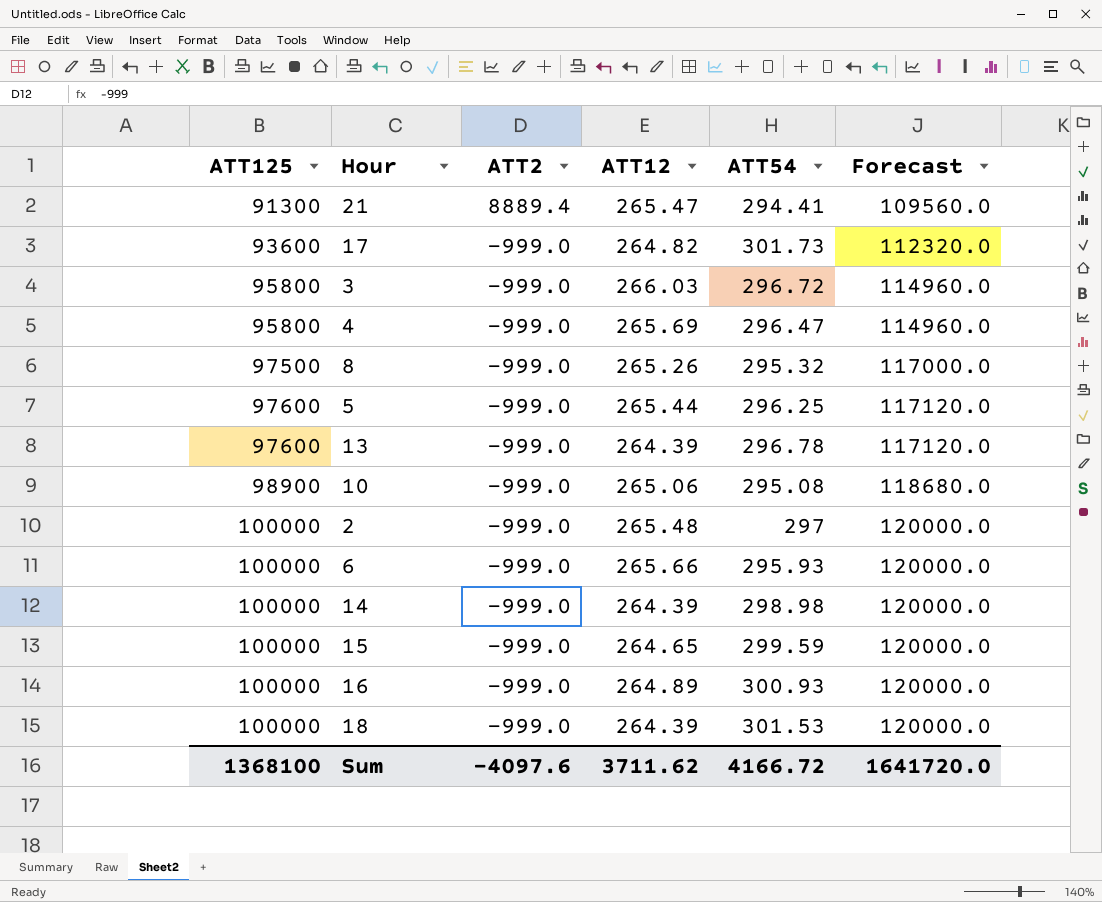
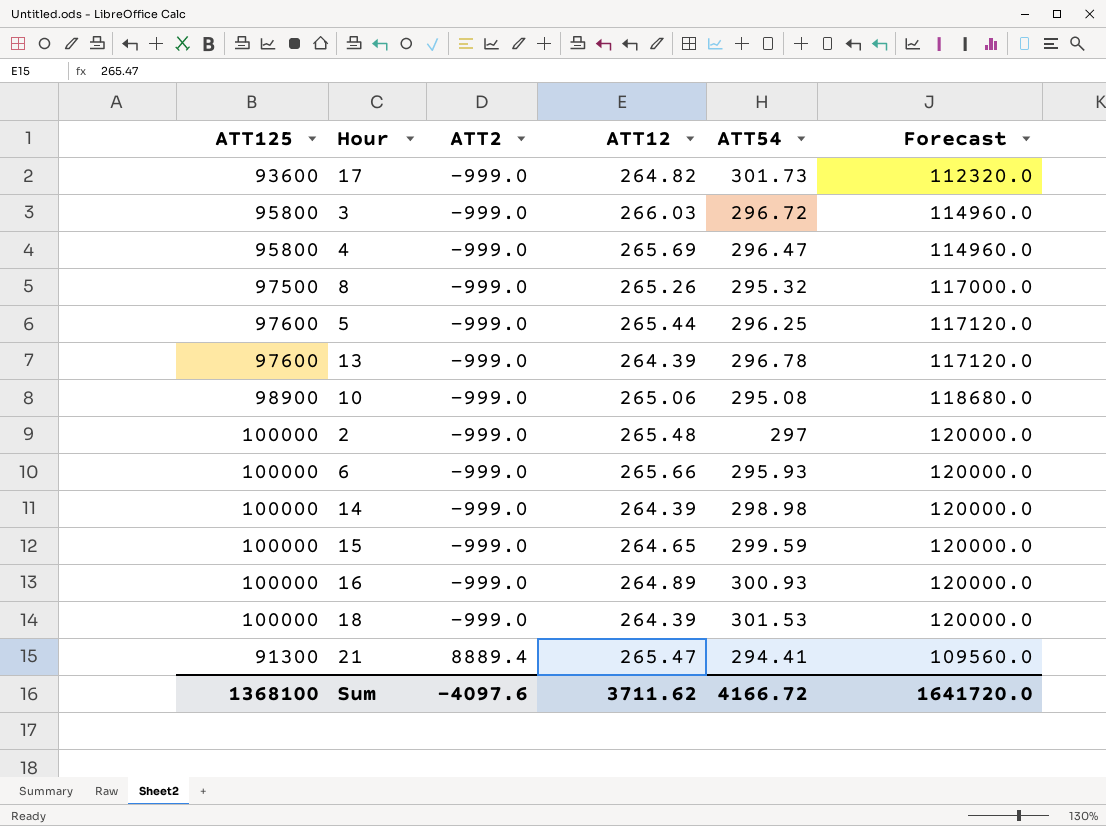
row order: ATT125 ascending -> ATT2 ascending

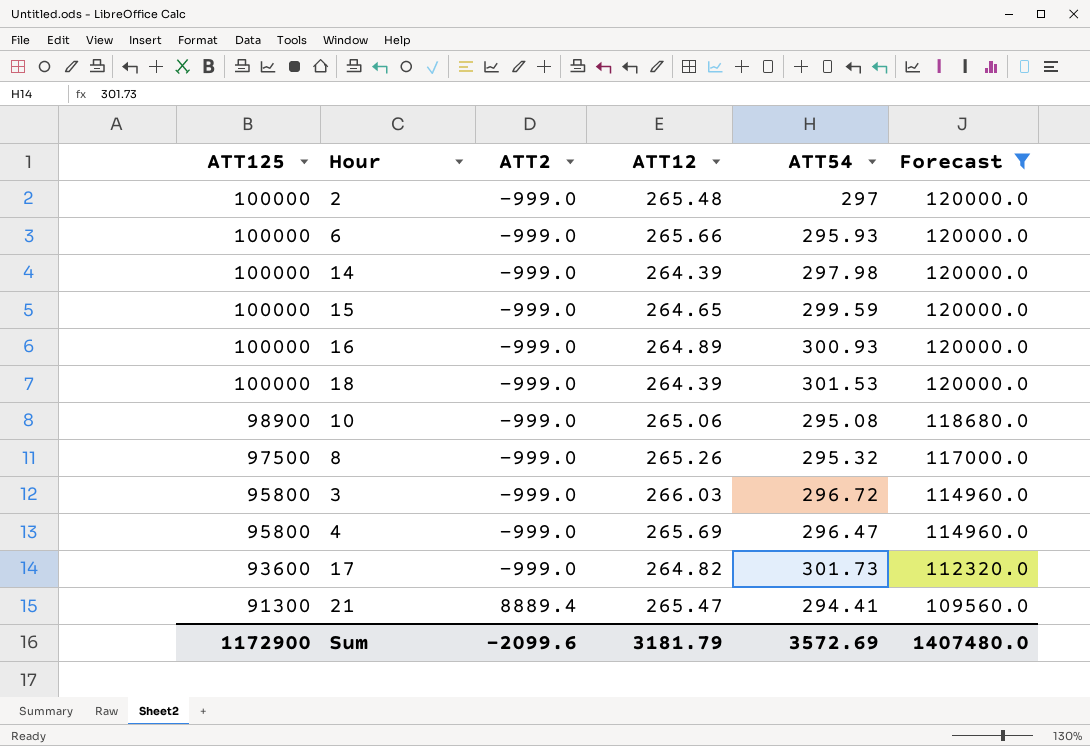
filter: none -> Forecast != 117120.0
row order: ATT2 ascending -> ATT125 descending
14 | ATT54: 298.98 -> 297.98
Sum | ATT125: 1368100 -> 1172900
Sum | ATT2: -4097.6 -> -2099.6
Sum | ATT12: 3711.62 -> 3181.79
Sum | ATT54: 4166.72 -> 3572.69
Sum | Forecast: 1641720.0 -> 1407480.0

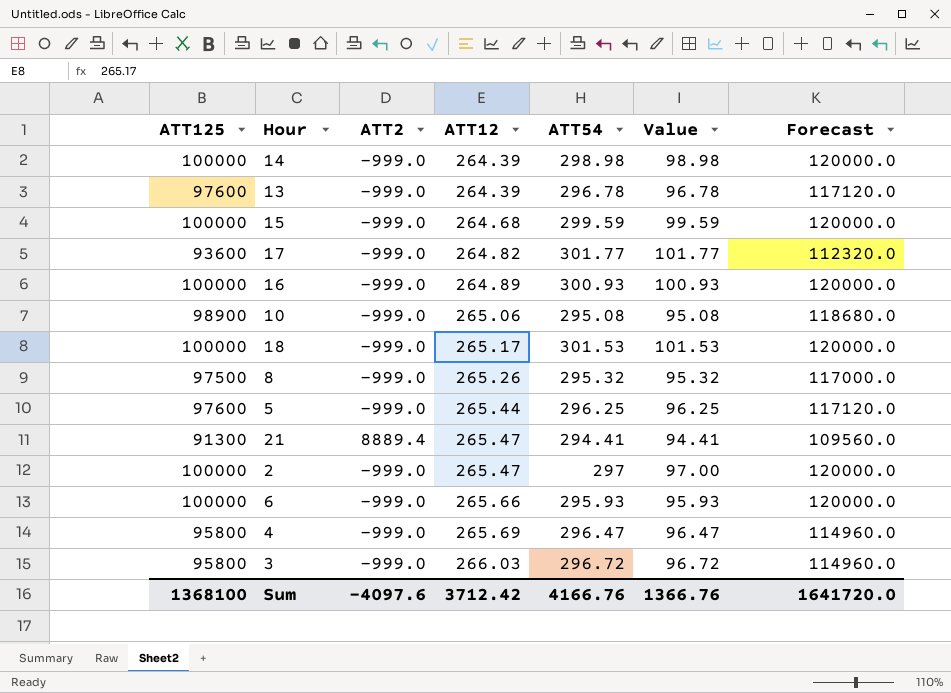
filter: Forecast != 117120.0 -> none
row order: ATT125 descending -> ATT12 ascending
column Value | formula: none -> [ATT54] - 200
14 | ATT54: 297.98 -> 298.98
15 | ATT12: 264.65 -> 264.68
17 | ATT54: 301.73 -> 301.77
18 | ATT12: 264.39 -> 265.17
2 | ATT12: 265.48 -> 265.47
Sum | ATT125: 1172900 -> 1368100
Sum | ATT2: -2099.6 -> -4097.6
Sum | ATT12: 3181.79 -> 3712.42
Sum | ATT54: 3572.69 -> 4166.76
Sum | Forecast: 1407480.0 -> 1641720.0

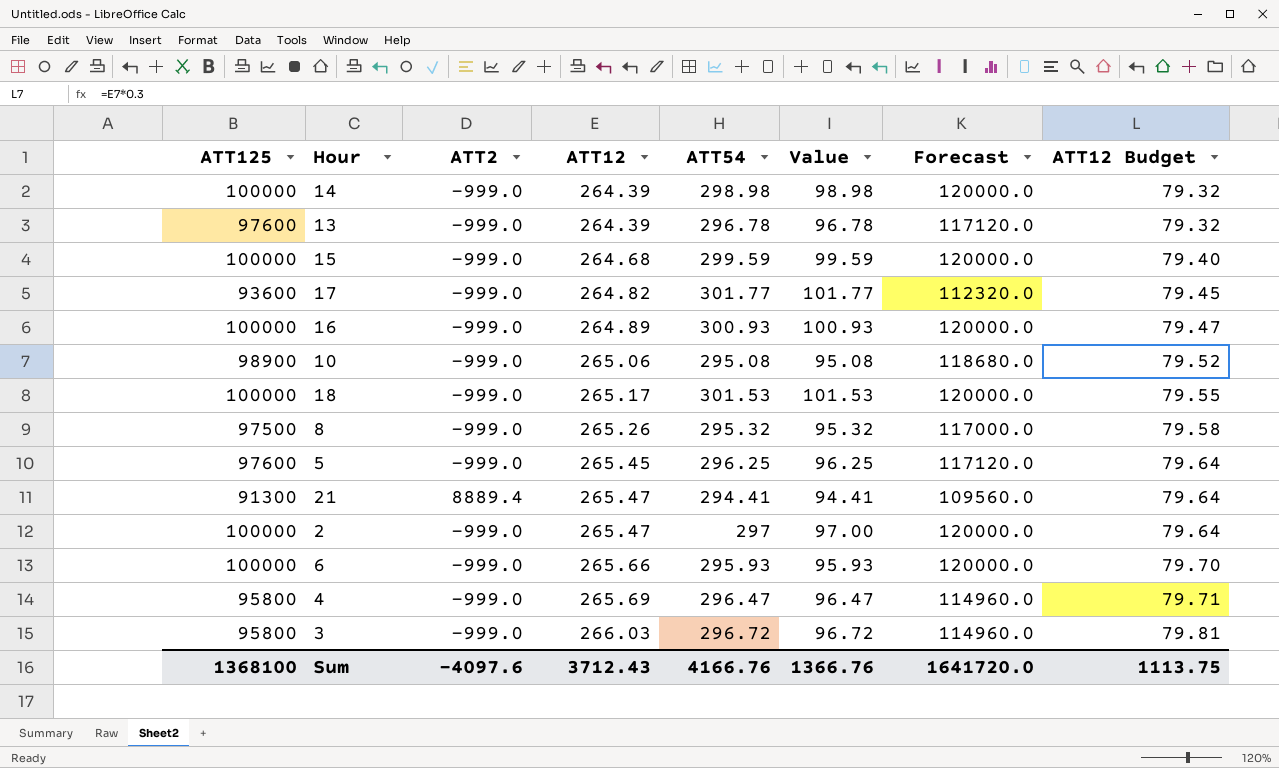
column ATT12 Budget | formula: none -> [ATT12] * 0.3
5 | ATT12: 265.44 -> 265.45
Sum | ATT12: 3712.42 -> 3712.43

